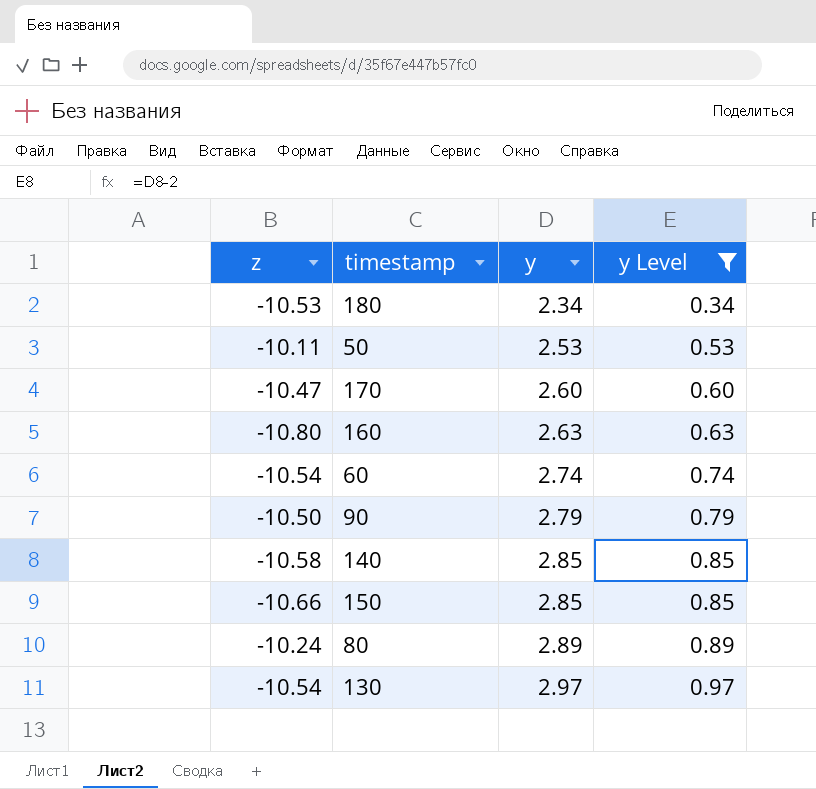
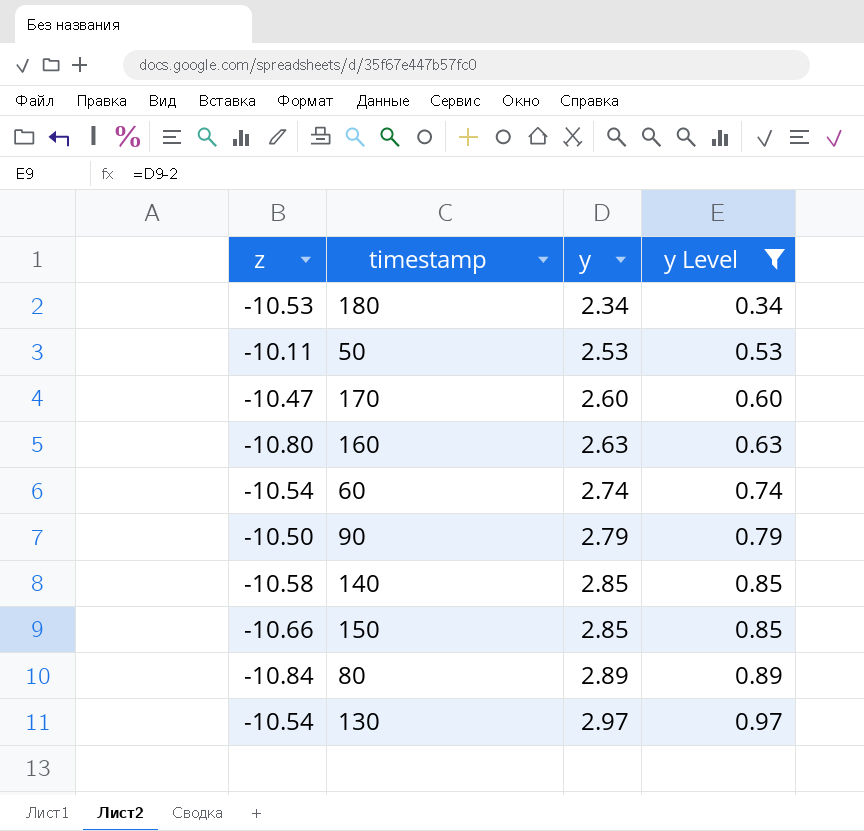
80 | z: -10.24 -> -10.84

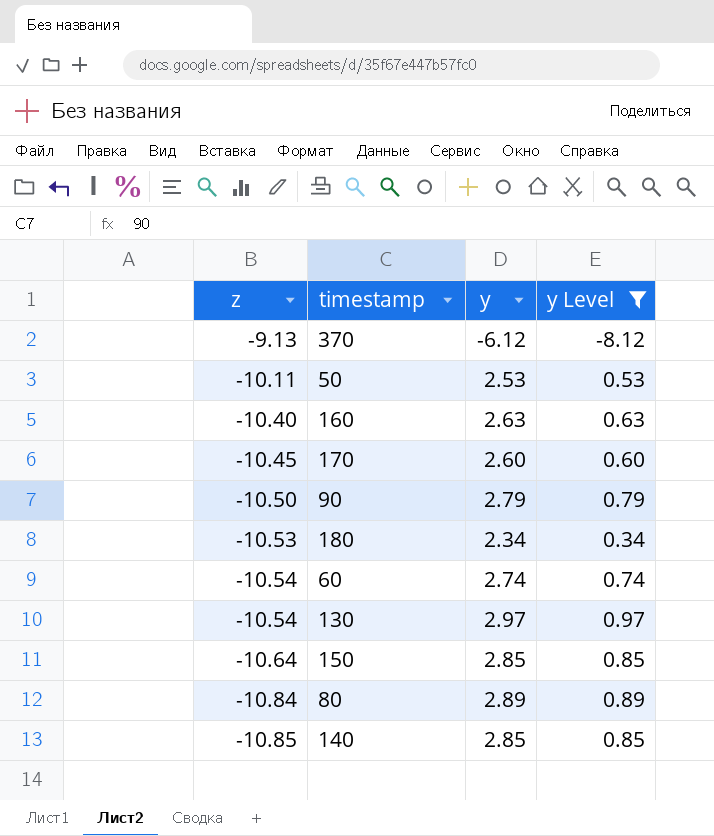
row order: y ascending -> z descending
row 370: none -> -9.13 | -6.12 | -8.12
160 | z: -10.80 -> -10.40
170 | z: -10.47 -> -10.45
150 | z: -10.66 -> -10.64
140 | z: -10.58 -> -10.85

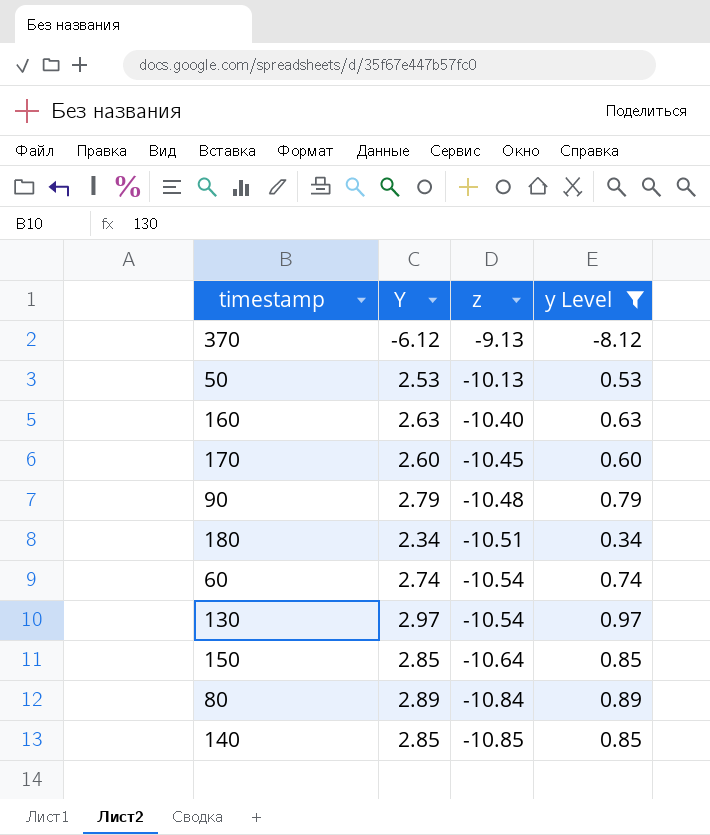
column name: y -> Y
column z | position: 1 -> 3
50 | z: -10.11 -> -10.13
90 | z: -10.50 -> -10.48
180 | z: -10.53 -> -10.51

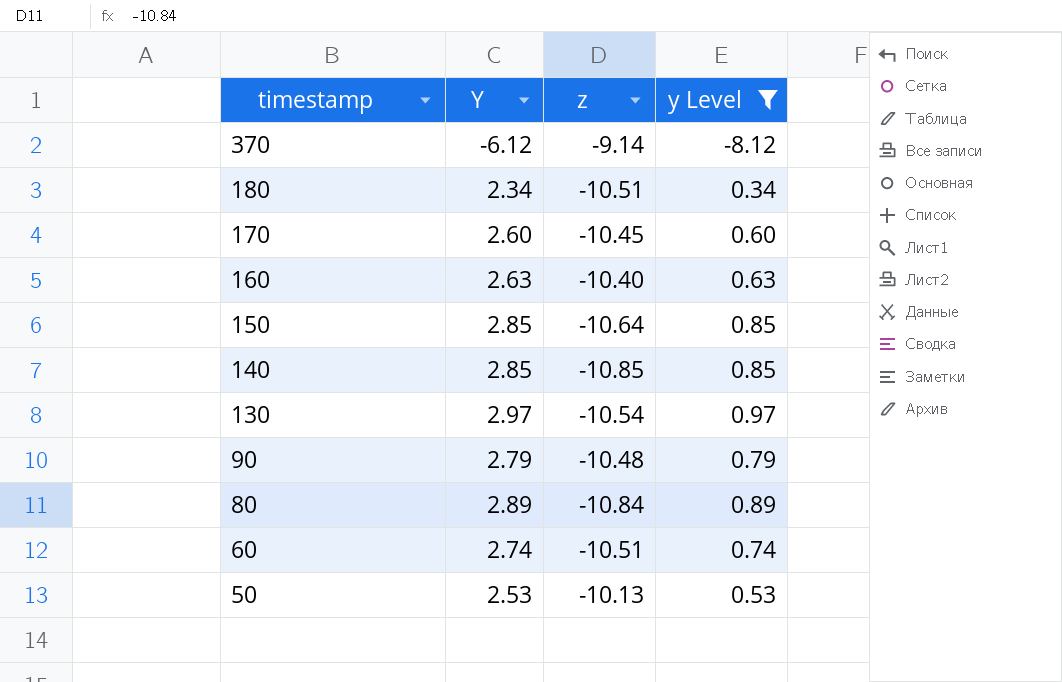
row order: z descending -> timestamp descending
370 | z: -9.13 -> -9.14
60 | z: -10.54 -> -10.51

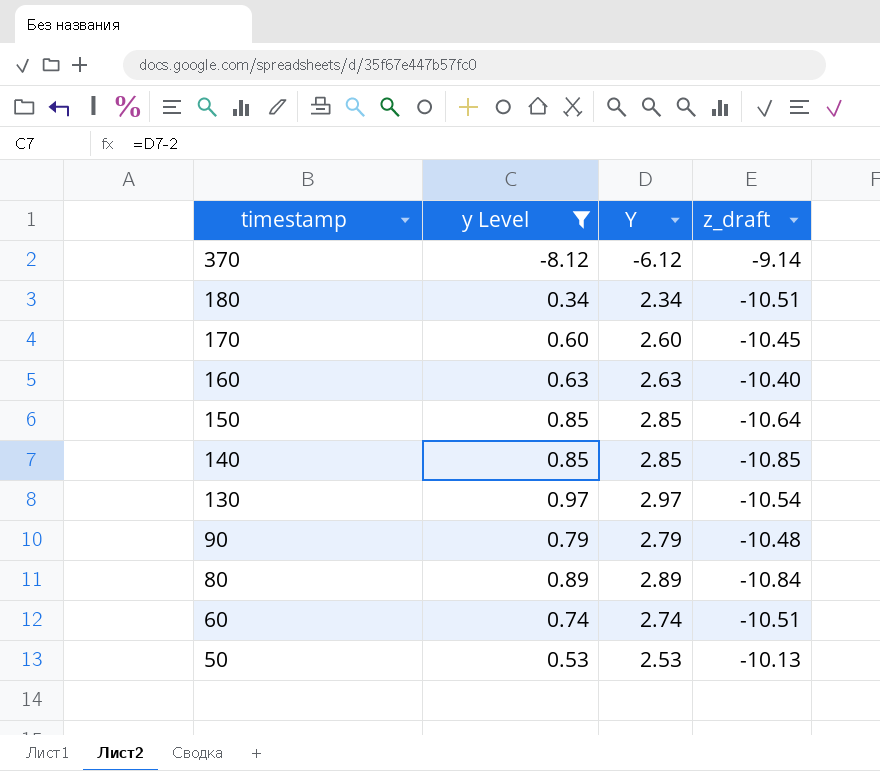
column y Level | position: 4 -> 2
column name: z -> z_draft

